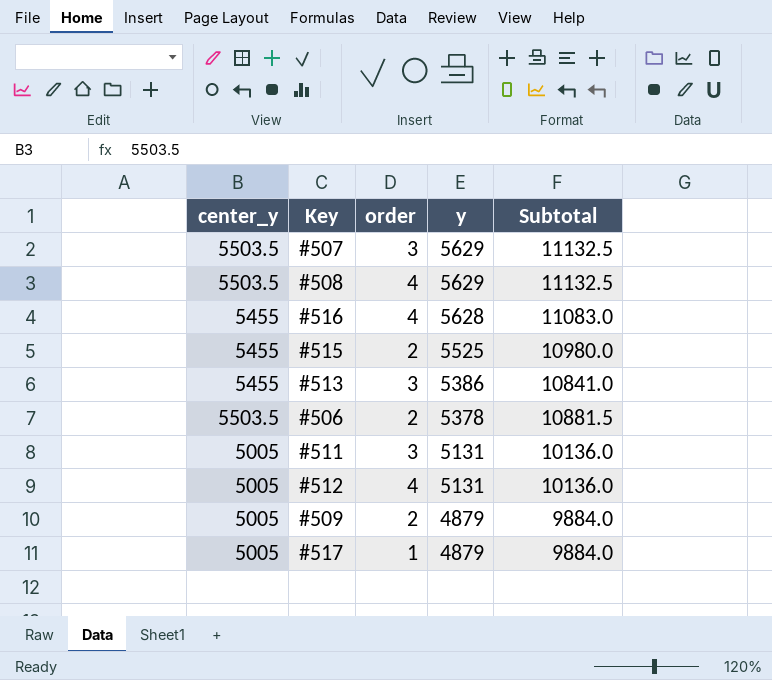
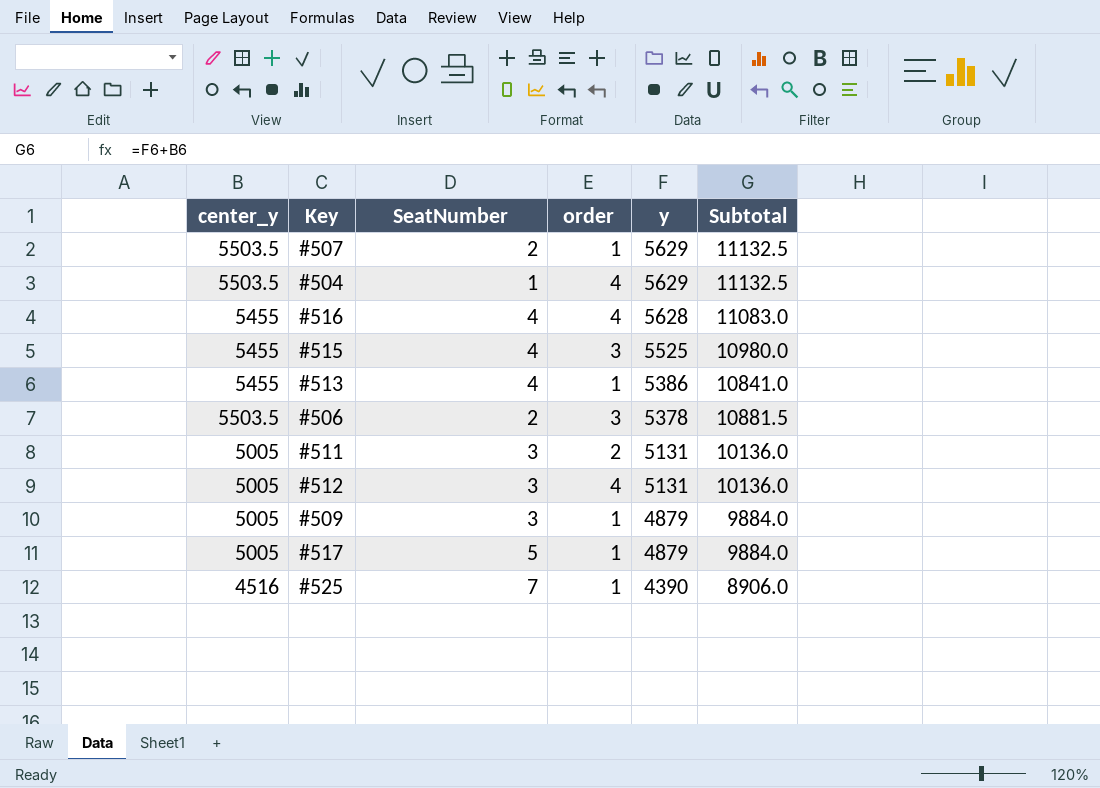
column SeatNumber | position: none -> 3
row #508: 5503.5 | 4 | 5629 | 11132.5 -> none
#507 | order: 3 -> 1
row #504: none -> 5503.5 | 1 | 4 | 5629 | 11132.5
#515 | order: 2 -> 3
#513 | order: 3 -> 1
#506 | order: 2 -> 3
#511 | order: 3 -> 2
#509 | order: 2 -> 1
row #525: none -> 4516 | 7 | 1 | 4390 | 8906.0

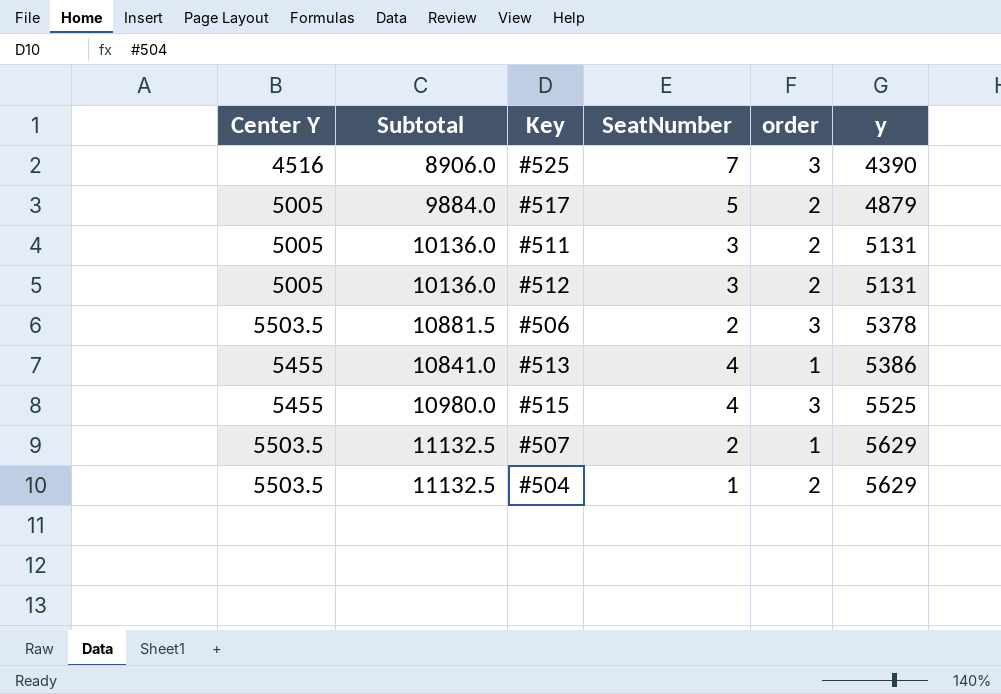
row order: y descending -> y ascending
column name: center_y -> Center Y
column Subtotal | position: 6 -> 2
row #516: 5455 | 4 | 4 | 5628 | 11083.0 -> none
row #509: 5005 | 3 | 1 | 4879 | 9884.0 -> none
#525 | order: 1 -> 3
#517 | order: 1 -> 2
#512 | order: 4 -> 2
#504 | order: 4 -> 2

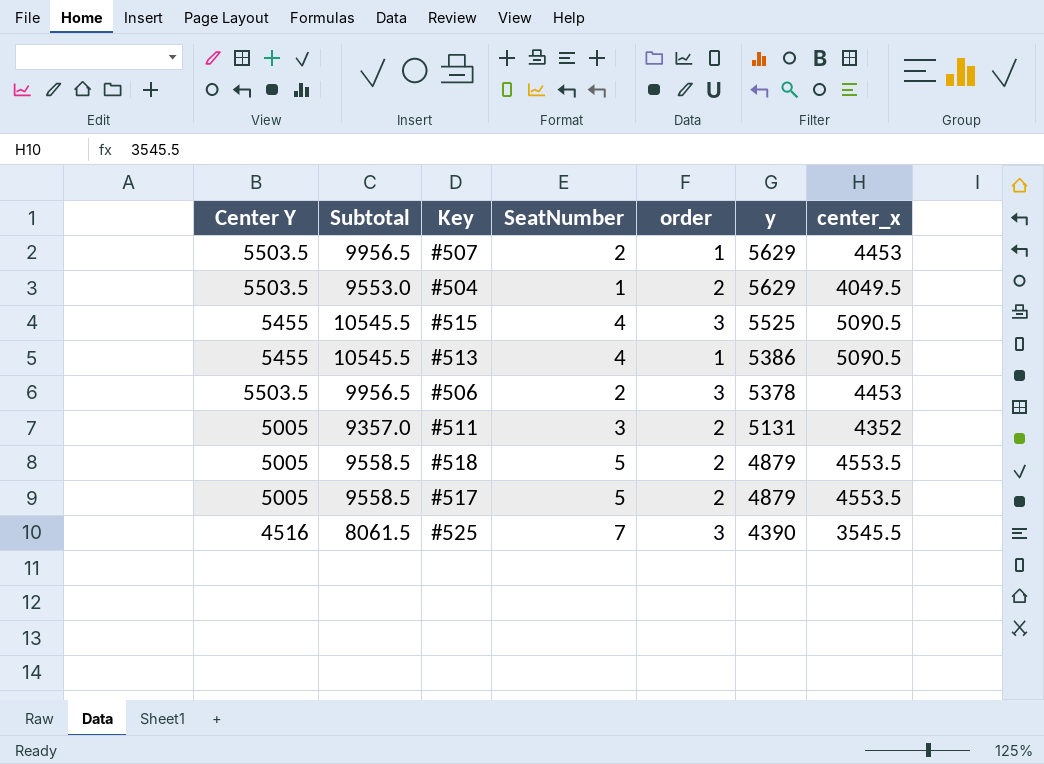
row order: y ascending -> y descending
column Subtotal | formula: [Center Y] + [y] -> [Center Y] + [center_x]
column center_x | position: none -> 7
row #512: 5005 | 10136.0 | 3 | 2 | 5131 -> none
row #518: none -> 5005 | 9558.5 | 5 | 2 | 4879 | 4553.5

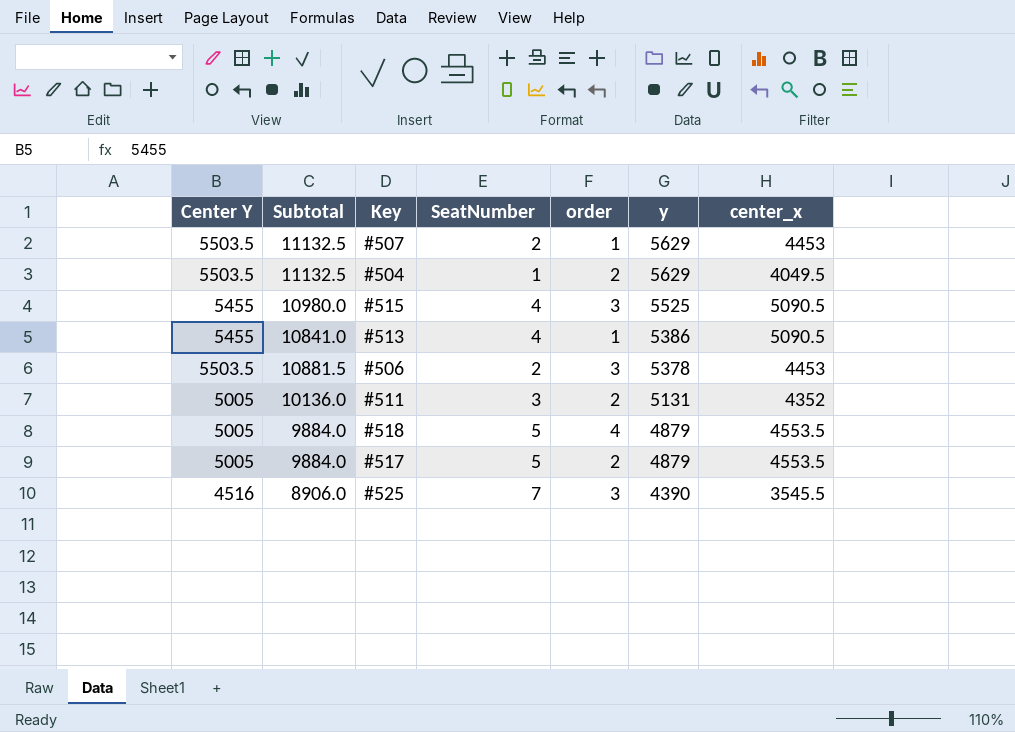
column Subtotal | formula: [Center Y] + [center_x] -> [Center Y] + [y]
#518 | order: 2 -> 4

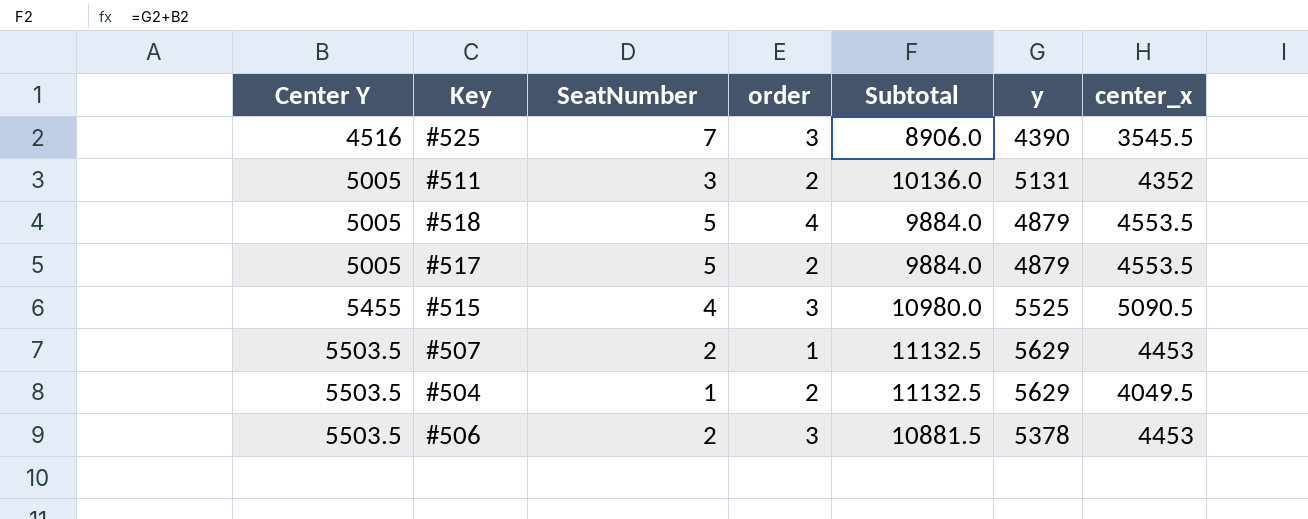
row order: y descending -> Center Y ascending
column Subtotal | position: 2 -> 5
row #513: 5455 | 10841.0 | 4 | 1 | 5386 | 5090.5 -> none

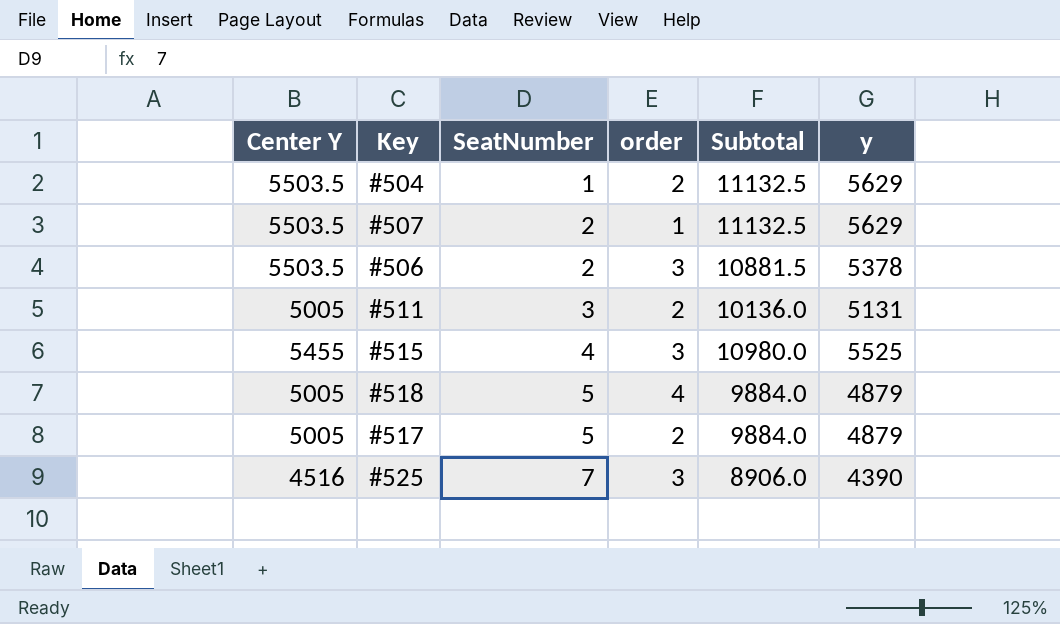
row order: Center Y ascending -> SeatNumber ascending
column center_x | position: 7 -> none

